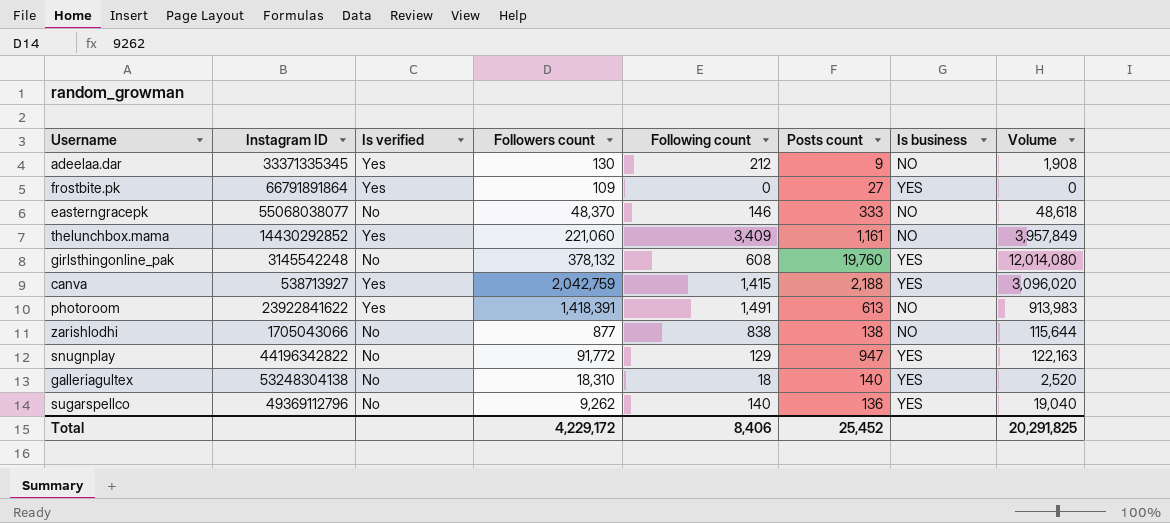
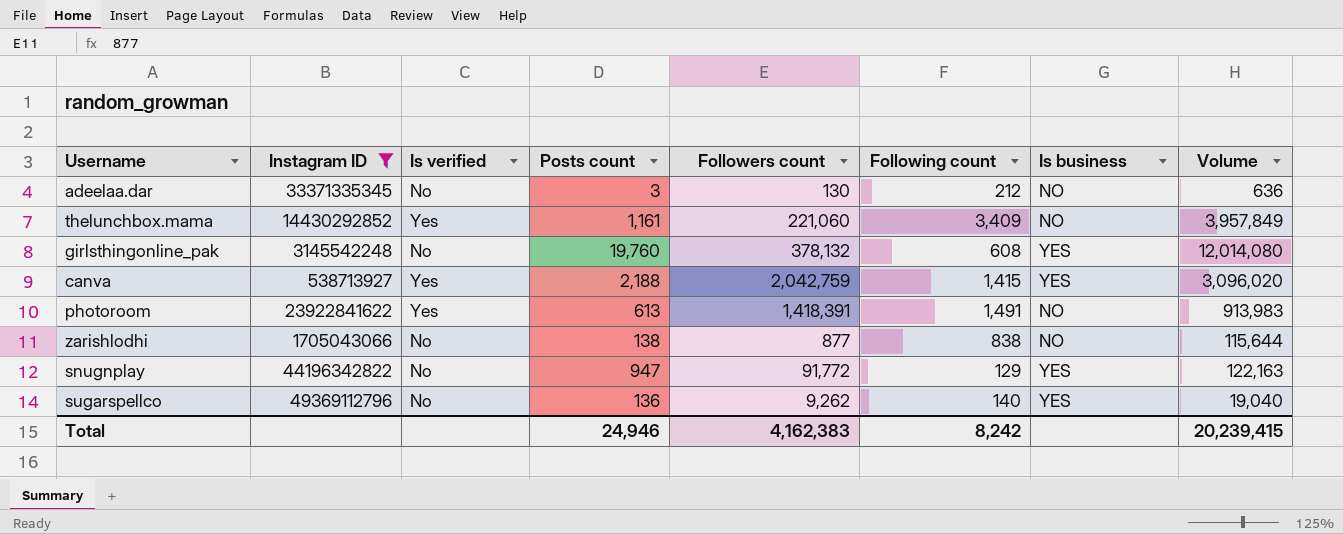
filter: none -> Instagram ID <= 49369112796
column Posts count | position: 6 -> 4
adeelaa.dar | Is verified: Yes -> No
adeelaa.dar | Posts count: 9 -> 3
adeelaa.dar | Volume: 1,908 -> 636
Total | Posts count: 25,452 -> 24,946
Total | Followers count: 4,229,172 -> 4,162,383
Total | Following count: 8,406 -> 8,242
Total | Volume: 20,291,825 -> 20,239,415

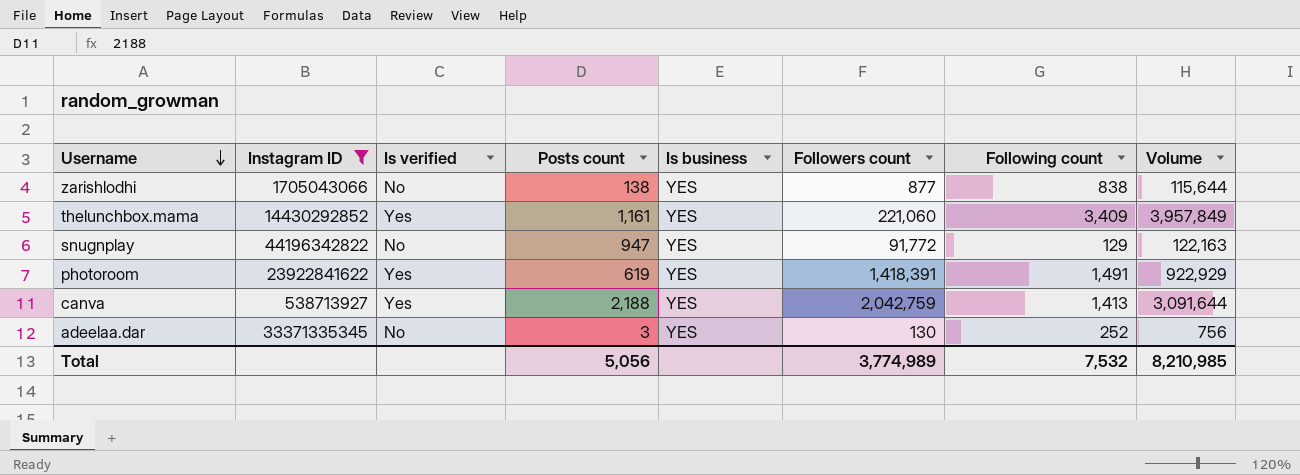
row order: none -> Username descending
column Is business | position: 7 -> 5
row girlsthingonline_pak: 3145542248 | No | 19,760 | 378,132 | 608 | YES | 12,014,080 -> none
row sugarspellco: 49369112796 | No | 136 | 9,262 | 140 | YES | 19,040 -> none
zarishlodhi | Is business: NO -> YES
thelunchbox.mama | Is business: NO -> YES
photoroom | Posts count: 613 -> 619
photoroom | Is business: NO -> YES
photoroom | Volume: 913,983 -> 922,929
canva | Following count: 1,415 -> 1,413
canva | Volume: 3,096,020 -> 3,091,644
adeelaa.dar | Is business: NO -> YES
adeelaa.dar | Following count: 212 -> 252
adeelaa.dar | Volume: 636 -> 756
Total | Posts count: 24,946 -> 5,056
Total | Followers count: 4,162,383 -> 3,774,989
Total | Following count: 8,242 -> 7,532
Total | Volume: 20,239,415 -> 8,210,985

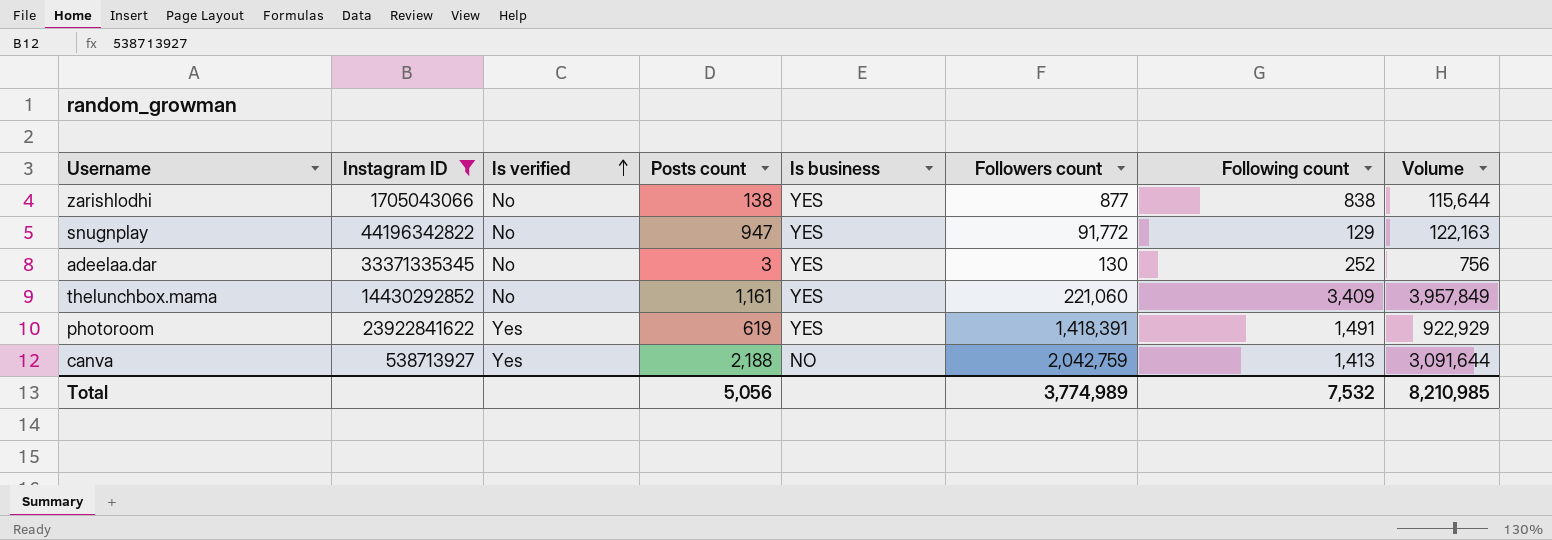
row order: Username descending -> Is verified ascending
thelunchbox.mama | Is verified: Yes -> No
canva | Is business: YES -> NO

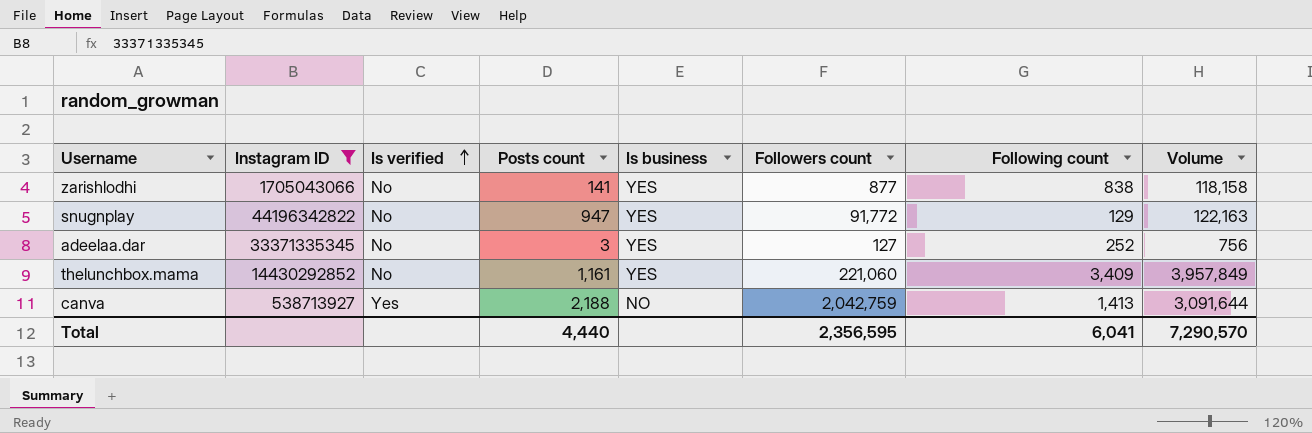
row photoroom: 23922841622 | Yes | 619 | YES | 1,418,391 | 1,491 | 922,929 -> none
zarishlodhi | Posts count: 138 -> 141
zarishlodhi | Volume: 115,644 -> 118,158
adeelaa.dar | Followers count: 130 -> 127
Total | Posts count: 5,056 -> 4,440
Total | Followers count: 3,774,989 -> 2,356,595
Total | Following count: 7,532 -> 6,041
Total | Volume: 8,210,985 -> 7,290,570

